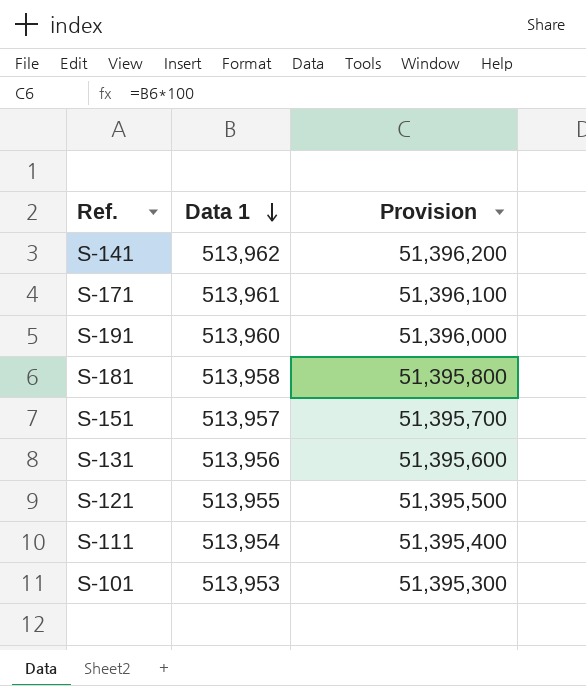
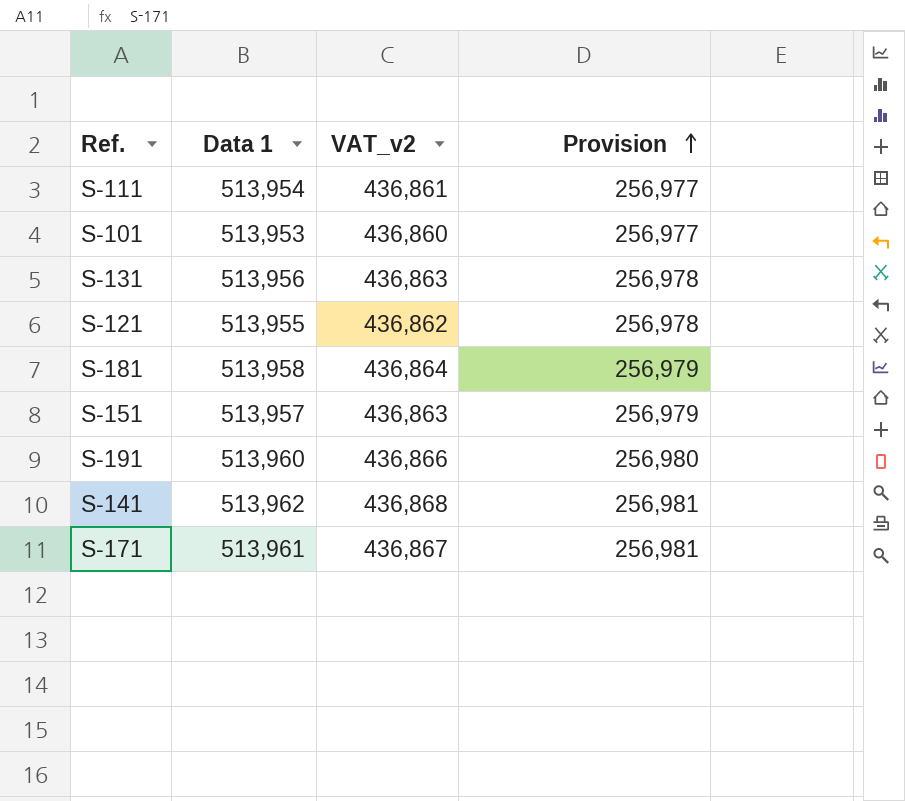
row order: Data 1 descending -> Provision ascending
column VAT_v2 | formula: none -> [Data 1] * 0.85
column Provision | formula: [Data 1] * 100 -> [Data 1] * 0.5

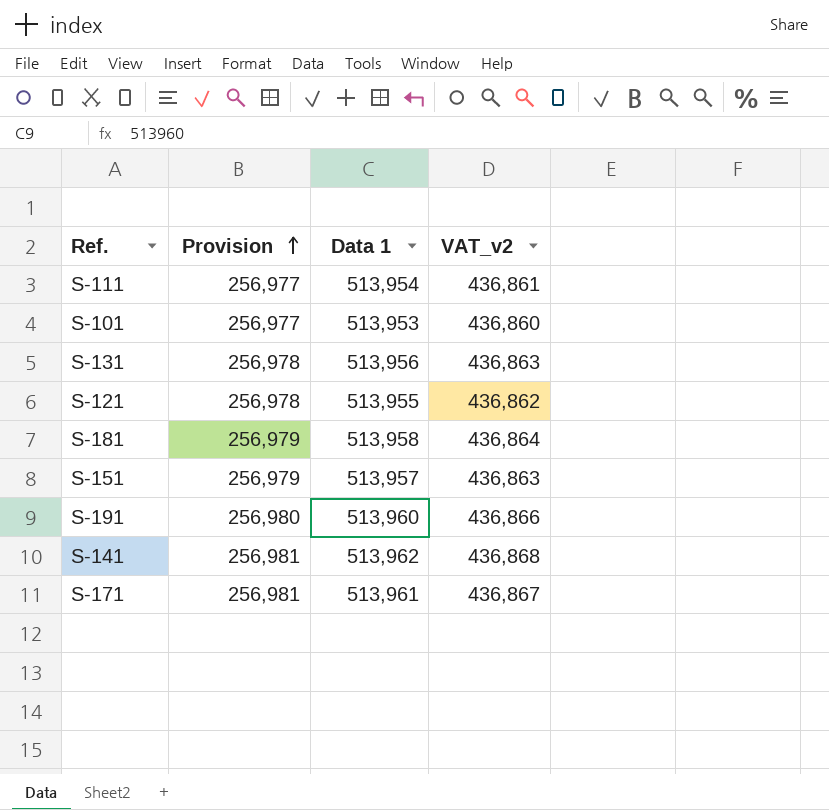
column Provision | position: 4 -> 2

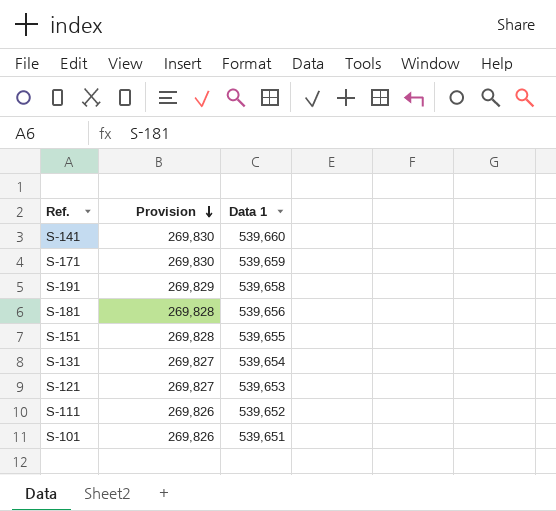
row order: Provision ascending -> Provision descending
column VAT_v2 | formula: [Data 1] * 0.85 -> none
S-141 | Provision: 256,981 -> 269,830
S-141 | Data 1: 513,962 -> 539,660
S-171 | Provision: 256,981 -> 269,830
S-171 | Data 1: 513,961 -> 539,659
S-191 | Provision: 256,980 -> 269,829
S-191 | Data 1: 513,960 -> 539,658
S-181 | Provision: 256,979 -> 269,828
S-181 | Data 1: 513,958 -> 539,656
S-151 | Provision: 256,979 -> 269,828
S-151 | Data 1: 513,957 -> 539,655
S-131 | Provision: 256,978 -> 269,827
S-131 | Data 1: 513,956 -> 539,654
S-121 | Provision: 256,978 -> 269,827
S-121 | Data 1: 513,955 -> 539,653
S-111 | Provision: 256,977 -> 269,826
S-111 | Data 1: 513,954 -> 539,652
S-101 | Provision: 256,977 -> 269,826
S-101 | Data 1: 513,953 -> 539,651

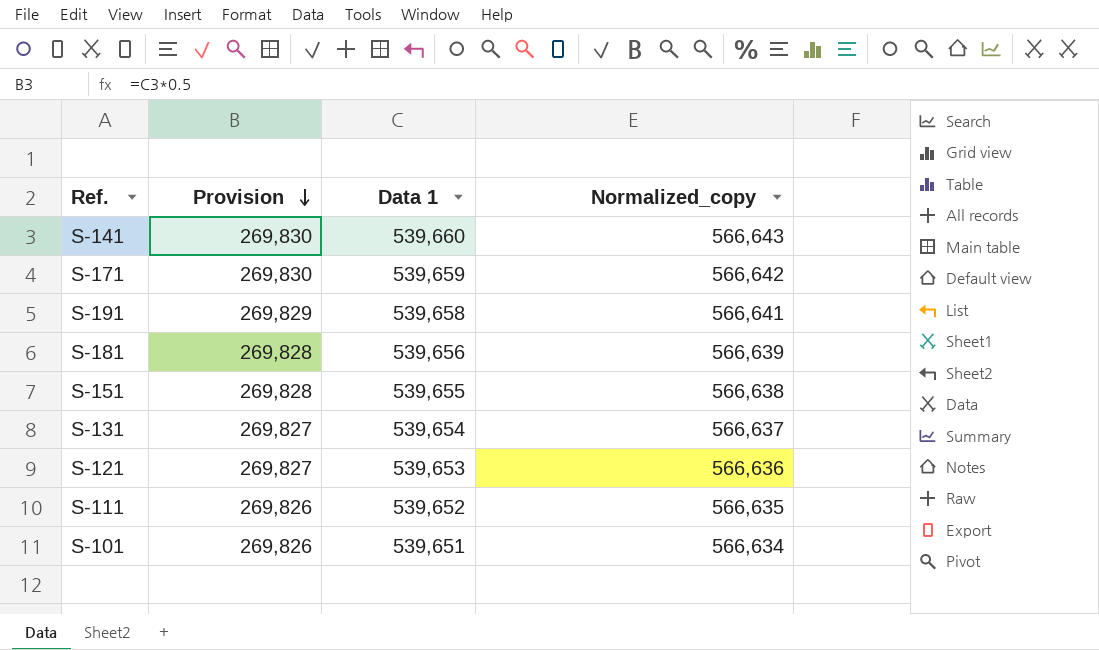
column Normalized_copy | formula: none -> [Data 1] * 1.05

